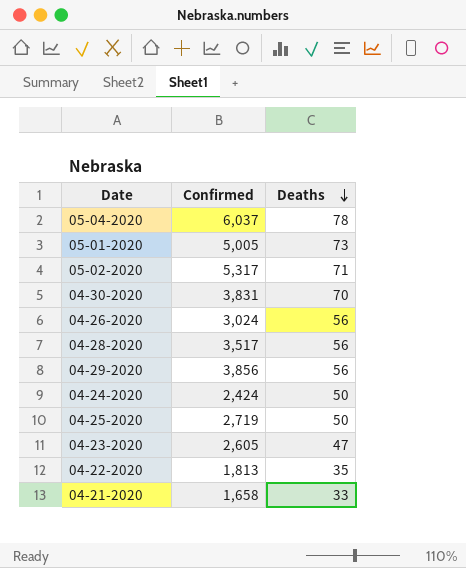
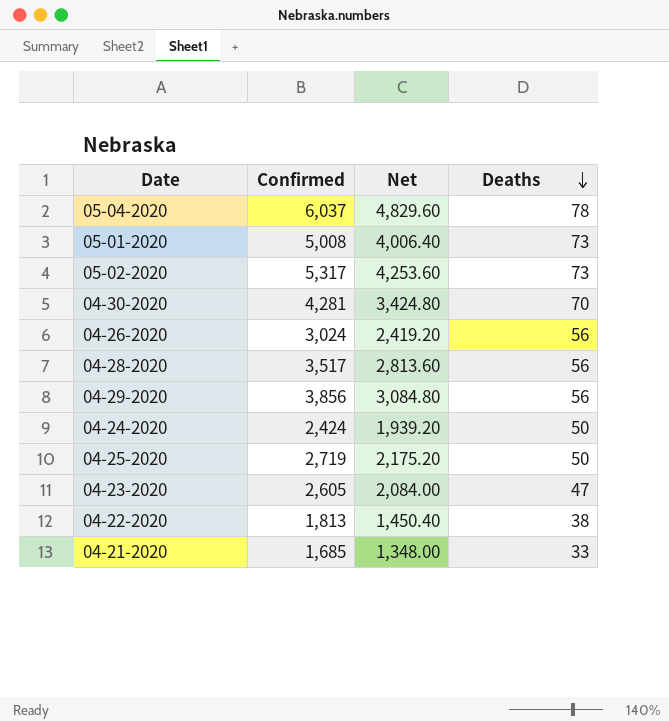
column Net | formula: none -> [Confirmed] * 0.8
05-01-2020 | Confirmed: 5,005 -> 5,008
05-02-2020 | Deaths: 71 -> 73
04-30-2020 | Confirmed: 3,831 -> 4,281
04-22-2020 | Deaths: 35 -> 38
04-21-2020 | Confirmed: 1,658 -> 1,685

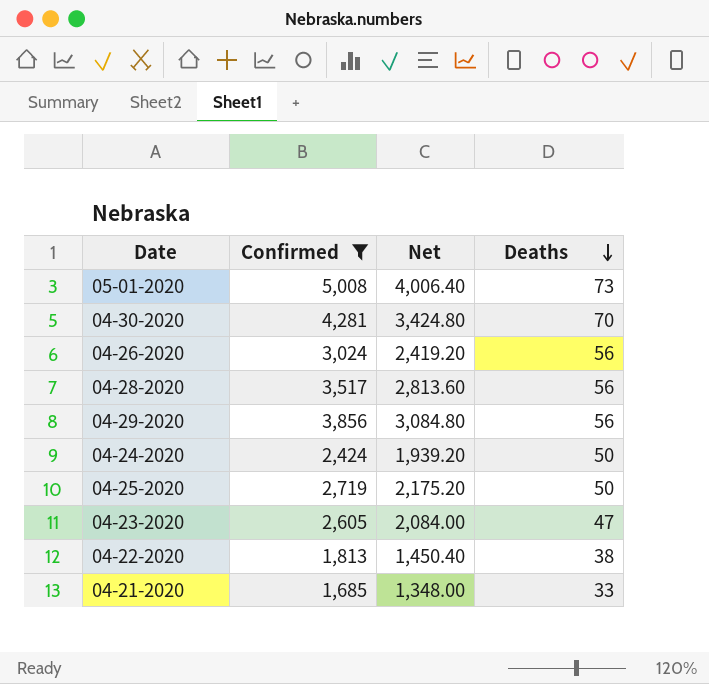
filter: none -> Confirmed <= 5,008

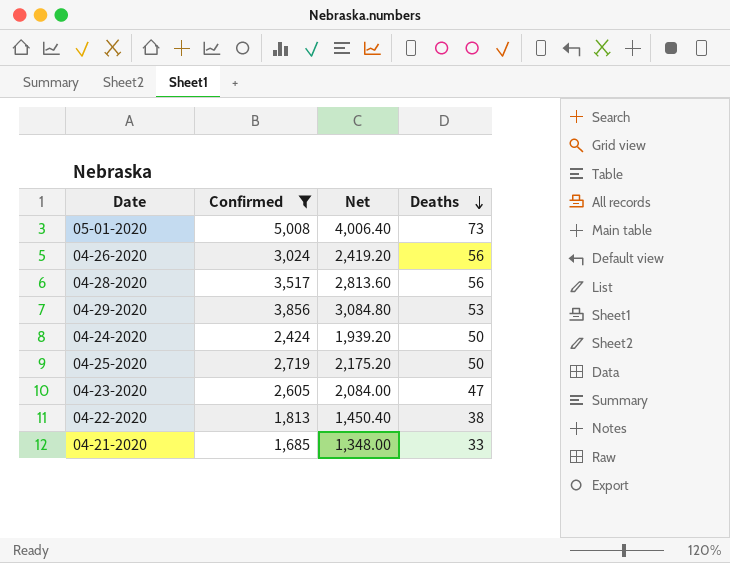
row 04-30-2020: 4,281 | 3,424.80 | 70 -> none
04-29-2020 | Deaths: 56 -> 53

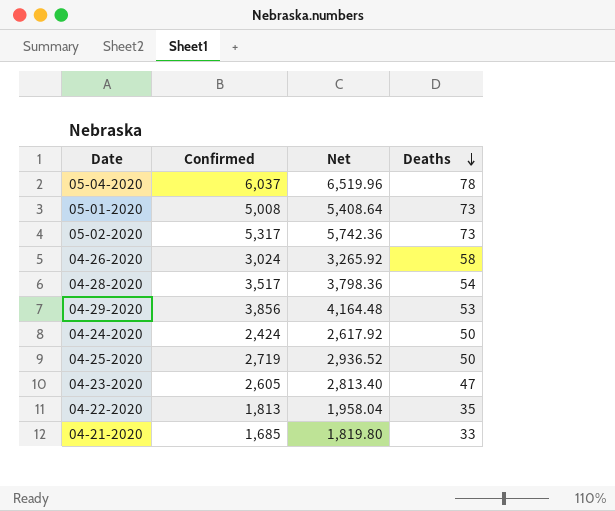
filter: Confirmed <= 5,008 -> none
column Net | formula: [Confirmed] * 0.8 -> [Confirmed] * 1.08
04-26-2020 | Deaths: 56 -> 58
04-28-2020 | Deaths: 56 -> 54
04-22-2020 | Deaths: 38 -> 35

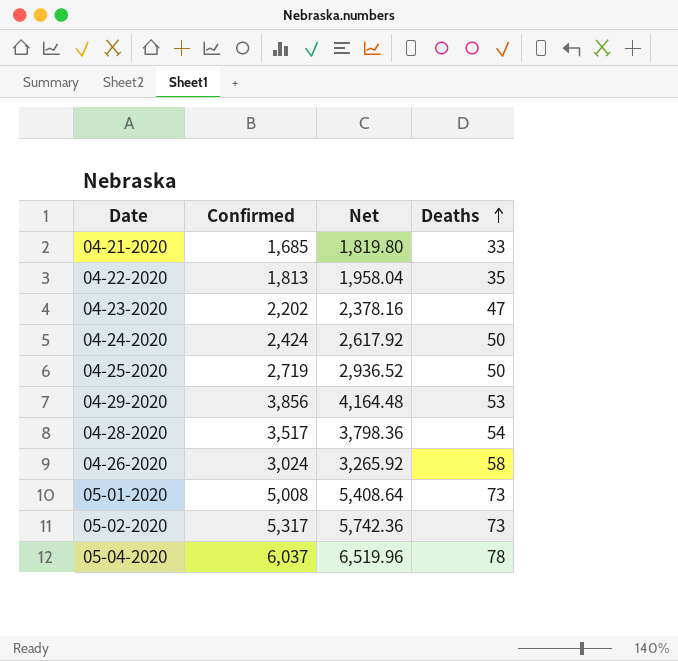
row order: Deaths descending -> Deaths ascending
04-23-2020 | Confirmed: 2,605 -> 2,202
04-23-2020 | Net: 2,813.40 -> 2,378.16

